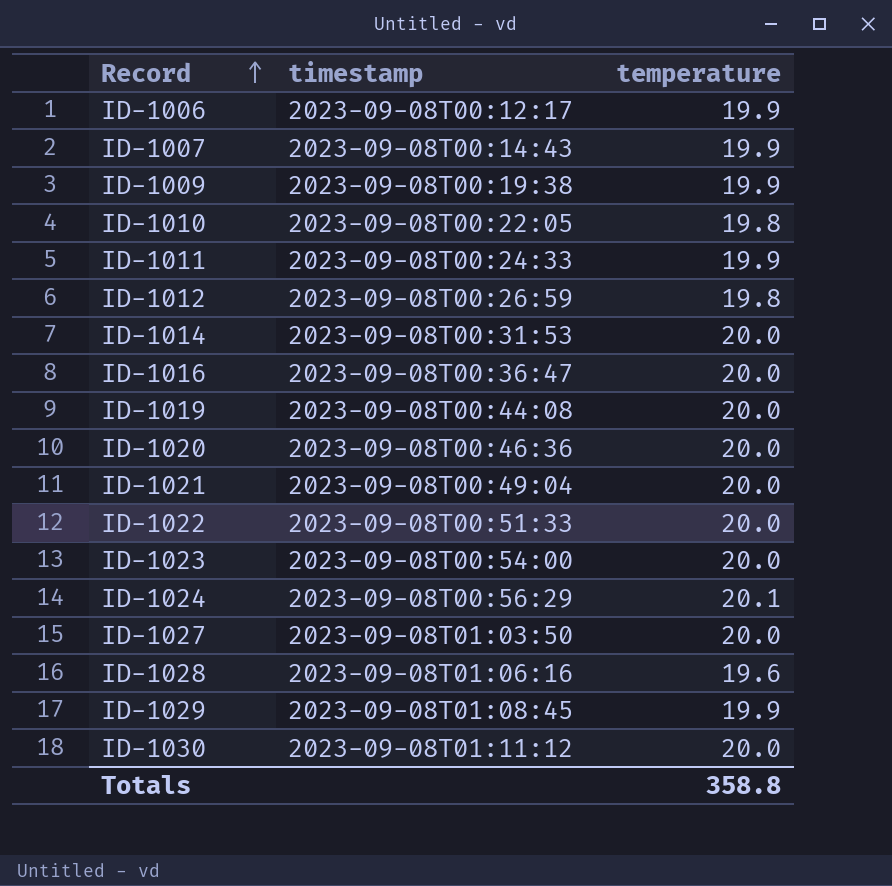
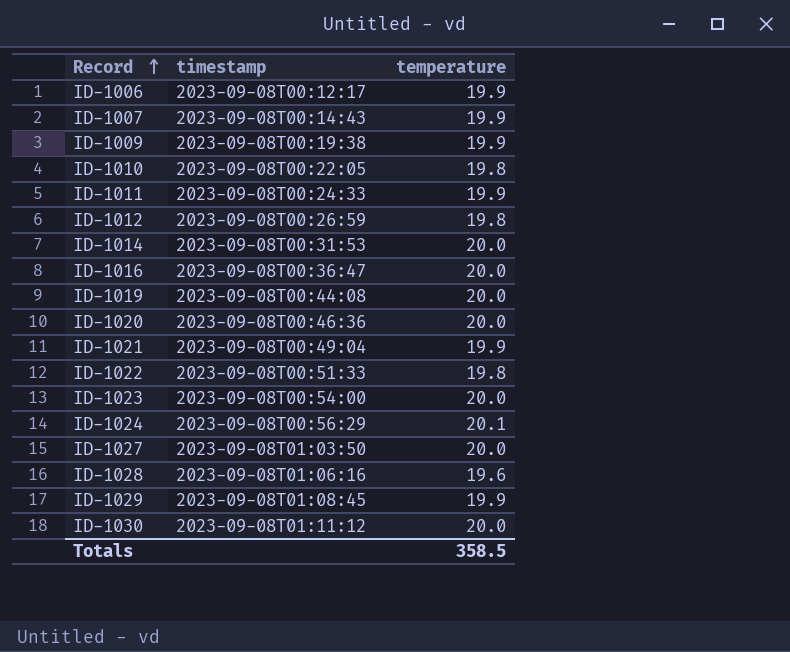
ID-1021 | temperature: 20.0 -> 19.9
ID-1022 | temperature: 20.0 -> 19.8
Totals | temperature: 358.8 -> 358.5

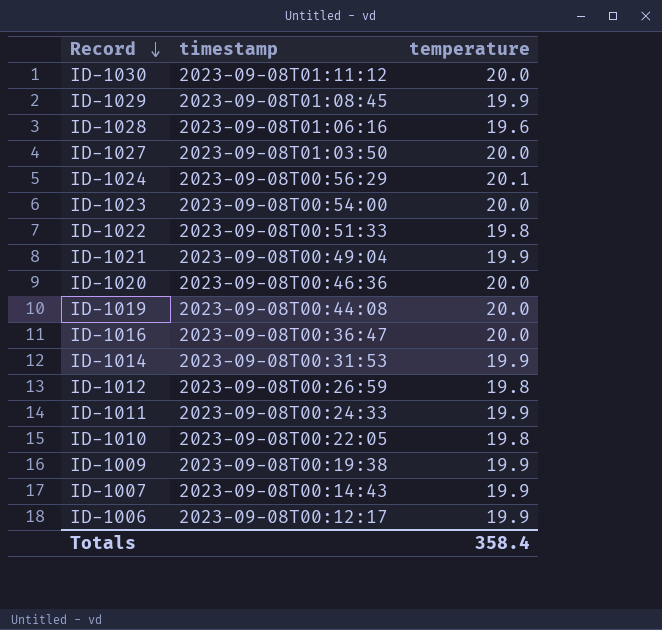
row order: Record ascending -> Record descending
ID-1014 | temperature: 20.0 -> 19.9
Totals | temperature: 358.5 -> 358.4

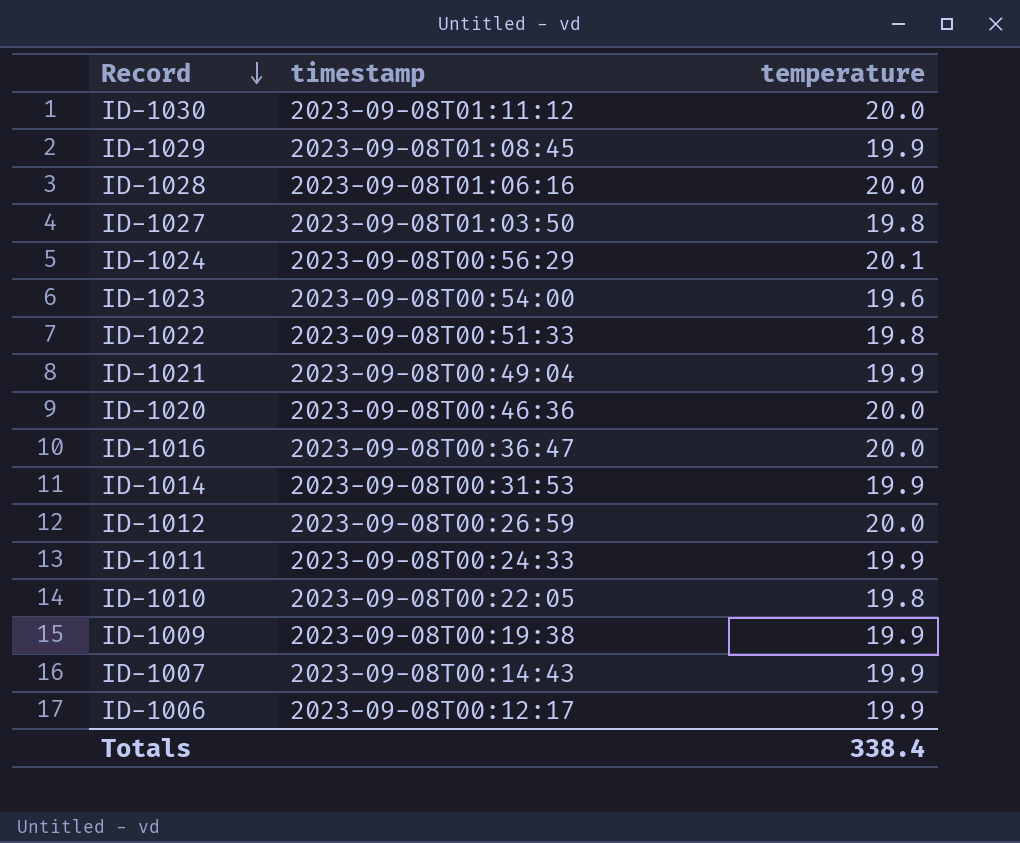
row ID-1019: 2023-09-08T00:44:08 | 20.0 -> none
ID-1028 | temperature: 19.6 -> 20.0
ID-1027 | temperature: 20.0 -> 19.8
ID-1023 | temperature: 20.0 -> 19.6
ID-1012 | temperature: 19.8 -> 20.0
Totals | temperature: 358.4 -> 338.4

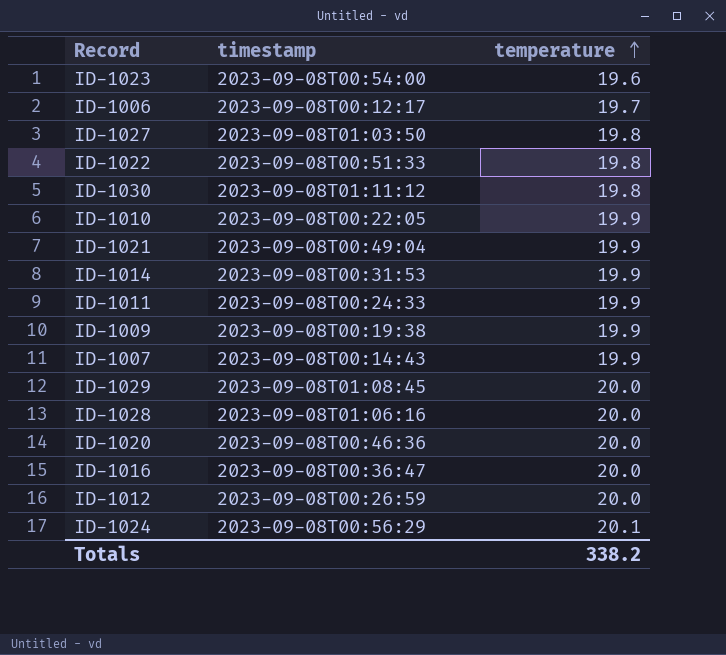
row order: Record descending -> temperature ascending
ID-1006 | temperature: 19.9 -> 19.7
ID-1030 | temperature: 20.0 -> 19.8
ID-1010 | temperature: 19.8 -> 19.9
ID-1029 | temperature: 19.9 -> 20.0
Totals | temperature: 338.4 -> 338.2

